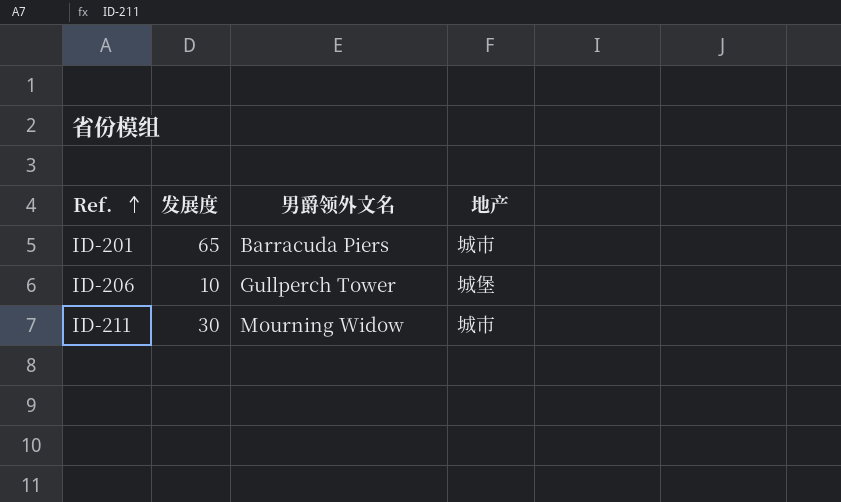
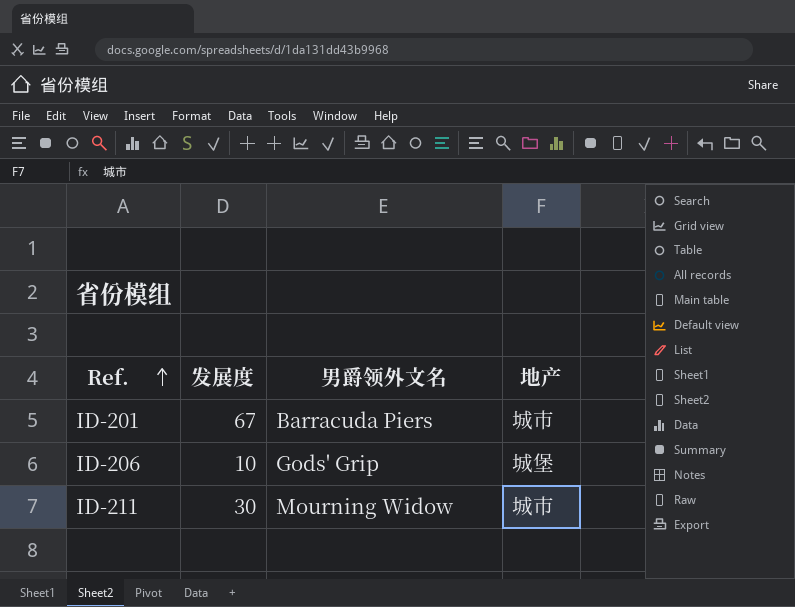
ID-201 | 发展度: 65 -> 67
ID-206 | 男爵领外文名: Gullperch Tower -> Gods' Grip

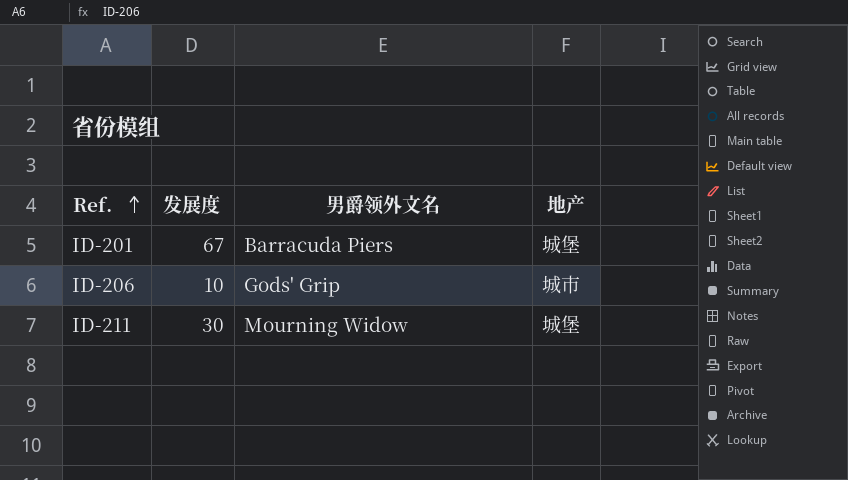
ID-201 | 地产: 城市 -> 城堡
ID-206 | 地产: 城堡 -> 城市
ID-211 | 地产: 城市 -> 城堡

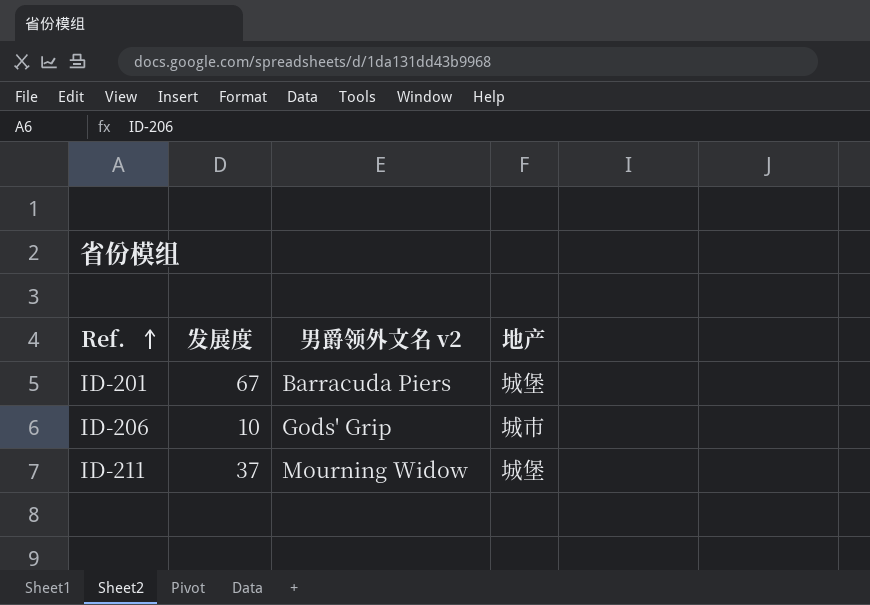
column name: 男爵领外文名 -> 男爵领外文名 v2
ID-211 | 发展度: 30 -> 37

